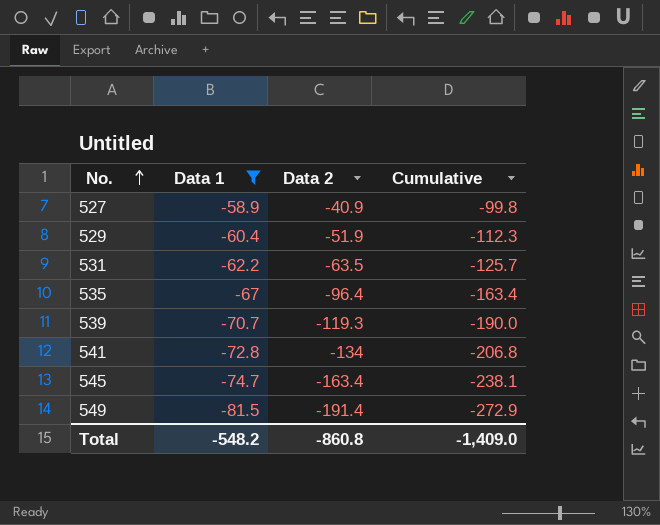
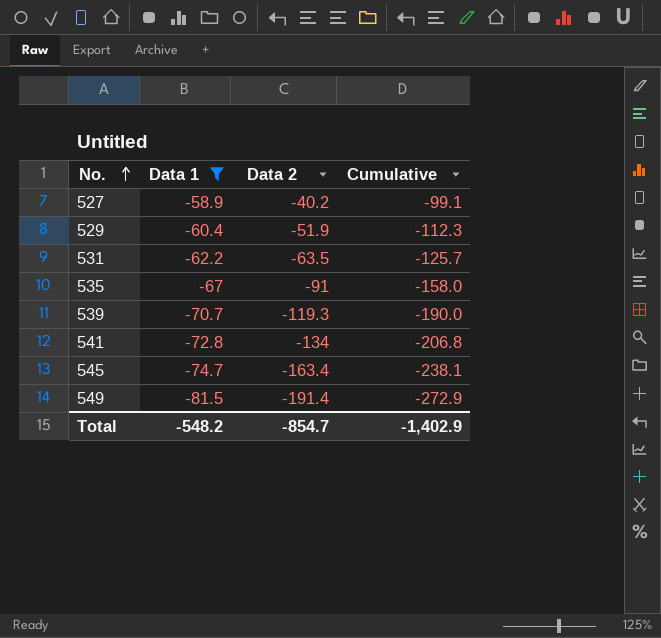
527 | Data 2: -40.9 -> -40.2
527 | Cumulative: -99.8 -> -99.1
535 | Data 2: -96.4 -> -91
535 | Cumulative: -163.4 -> -158.0
Total | Data 2: -860.8 -> -854.7
Total | Cumulative: -1,409.0 -> -1,402.9

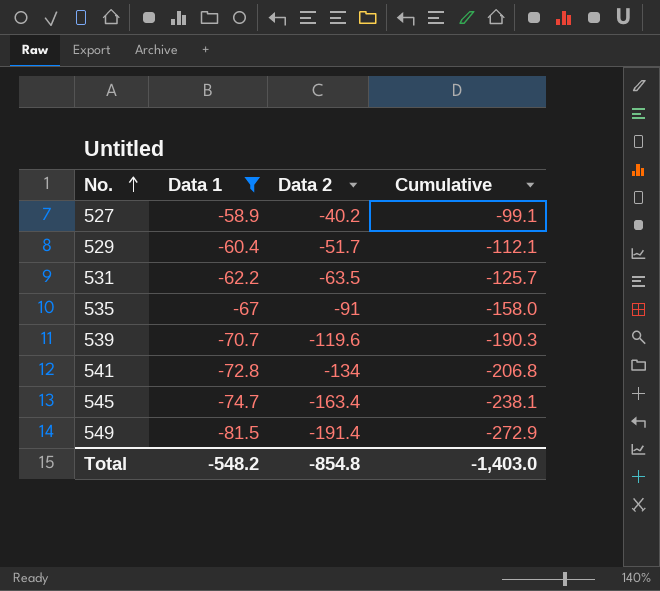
529 | Data 2: -51.9 -> -51.7
529 | Cumulative: -112.3 -> -112.1
539 | Data 2: -119.3 -> -119.6
539 | Cumulative: -190.0 -> -190.3
Total | Data 2: -854.7 -> -854.8
Total | Cumulative: -1,402.9 -> -1,403.0

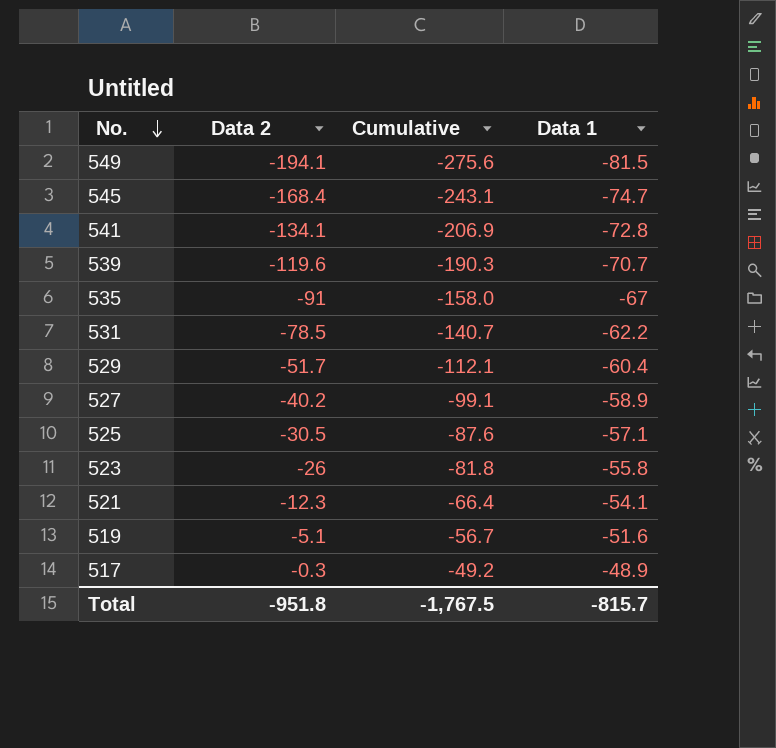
filter: Data 1 <= -58.9 -> none
row order: No. ascending -> No. descending
column Data 1 | position: 2 -> 4
549 | Data 2: -191.4 -> -194.1
549 | Cumulative: -272.9 -> -275.6
545 | Data 2: -163.4 -> -168.4
545 | Cumulative: -238.1 -> -243.1
541 | Data 2: -134 -> -134.1
541 | Cumulative: -206.8 -> -206.9
531 | Data 2: -63.5 -> -78.5
531 | Cumulative: -125.7 -> -140.7
Total | Data 2: -854.8 -> -951.8
Total | Cumulative: -1,403.0 -> -1,767.5
Total | Data 1: -548.2 -> -815.7

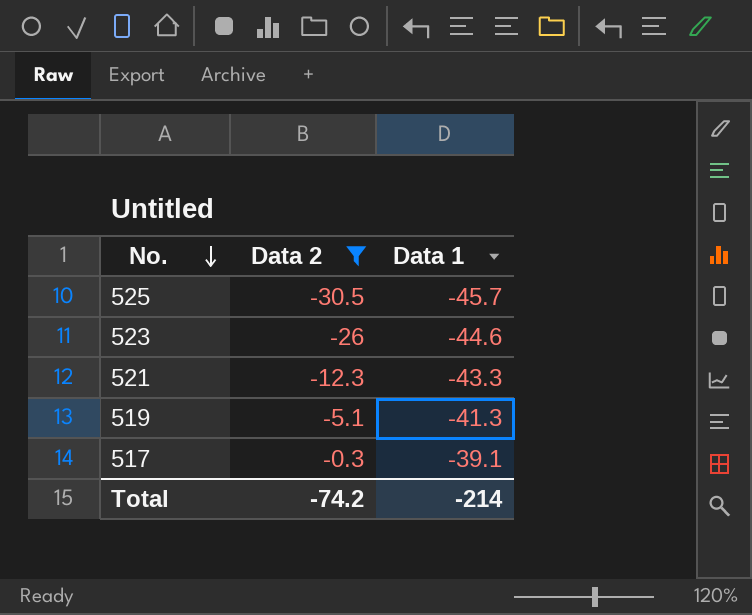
filter: none -> Data 2 >= -30.5
column Cumulative | formula: [Data 2] + [Data 1] -> none
525 | Data 1: -57.1 -> -45.7
523 | Data 1: -55.8 -> -44.6
521 | Data 1: -54.1 -> -43.3
519 | Data 1: -51.6 -> -41.3
517 | Data 1: -48.9 -> -39.1
Total | Data 2: -951.8 -> -74.2
Total | Data 1: -815.7 -> -214

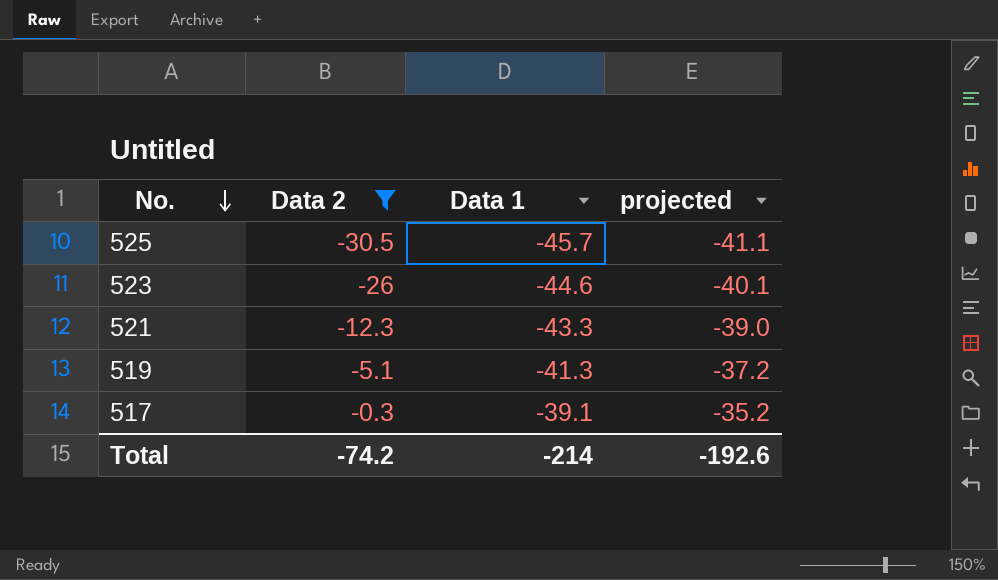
column projected | formula: none -> [Data 1] * 0.9

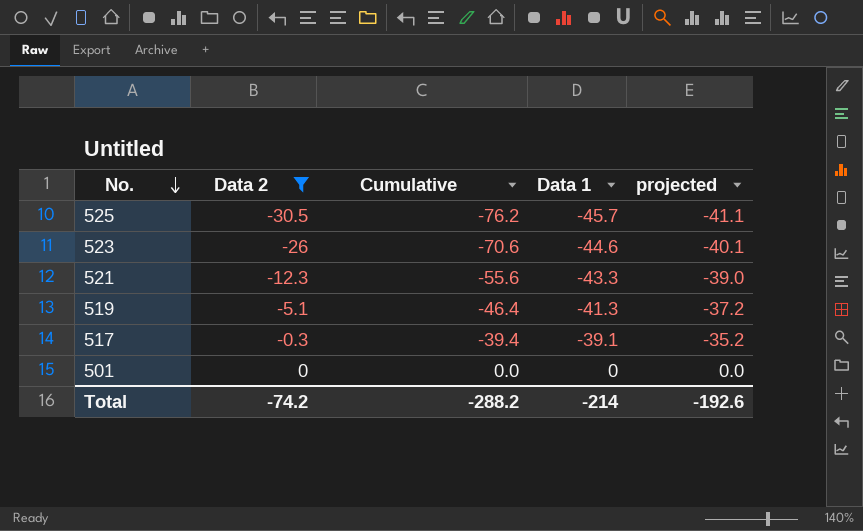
column Cumulative | formula: none -> [Data 2] + [Data 1]
row 501: none -> 0 | 0.0 | 0 | 0.0

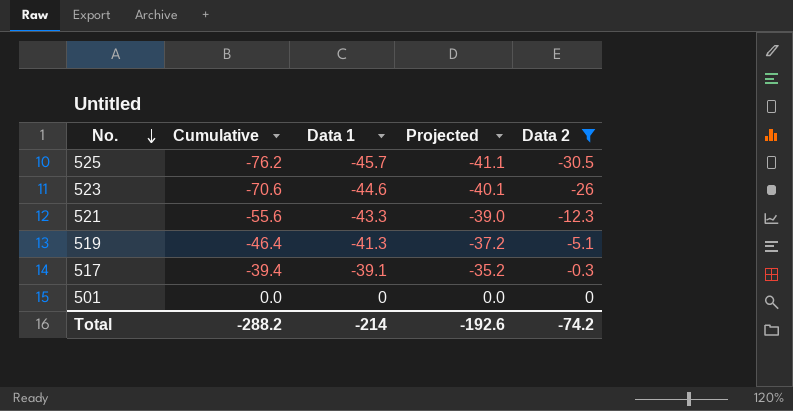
column name: projected -> Projected
column Data 2 | position: 2 -> 5

